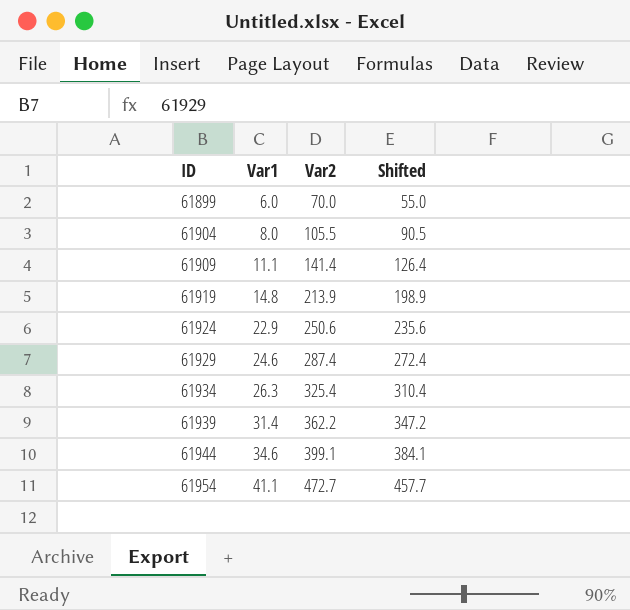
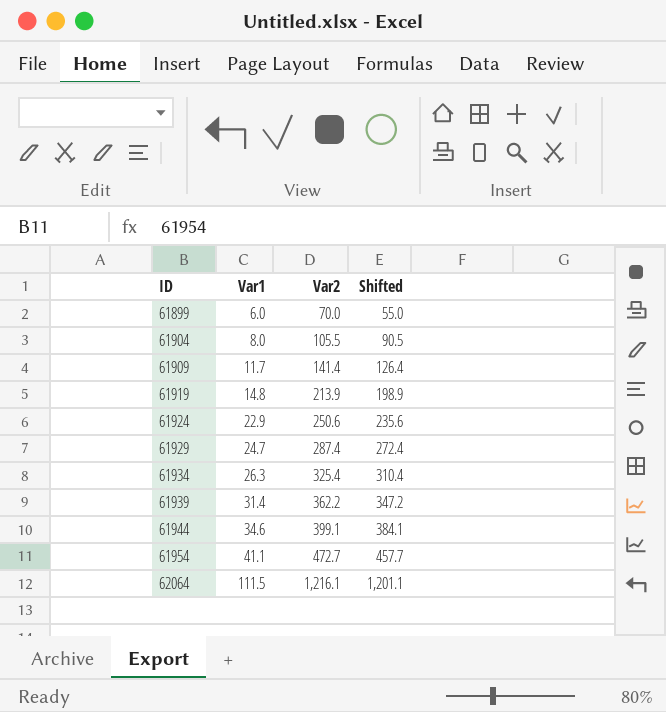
61909 | Var1: 11.1 -> 11.7
61929 | Var1: 24.6 -> 24.7
row 62064: none -> 111.5 | 1,216.1 | 1,201.1

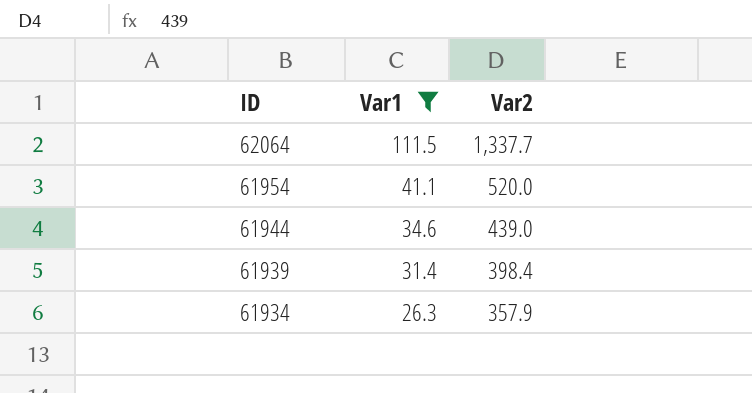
filter: none -> Var1 >= 26.3
row order: ID ascending -> ID descending
column Shifted | formula: [Var2] - 15 -> none
62064 | Var2: 1,216.1 -> 1,337.7
61954 | Var2: 472.7 -> 520.0
61944 | Var2: 399.1 -> 439.0
61939 | Var2: 362.2 -> 398.4
61934 | Var2: 325.4 -> 357.9

